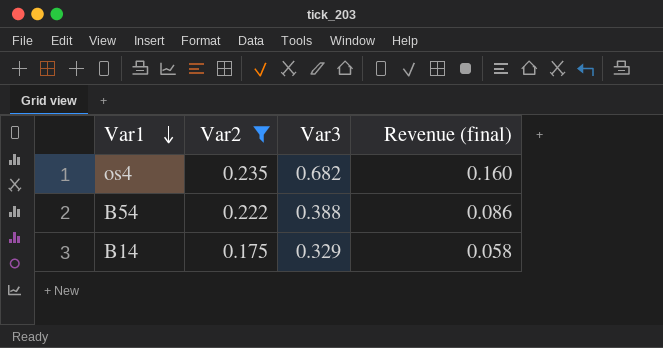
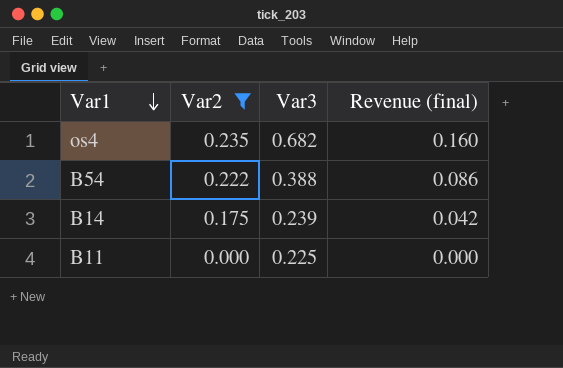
B14 | Var3: 0.329 -> 0.239
B14 | Revenue (final): 0.058 -> 0.042
row B11: none -> 0.000 | 0.225 | 0.000

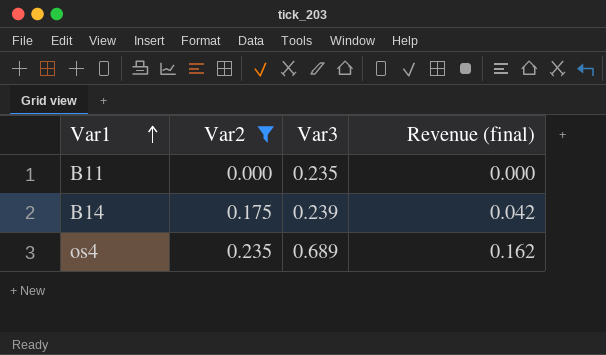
row order: Var1 descending -> Var1 ascending
row B54: 0.222 | 0.388 | 0.086 -> none
B11 | Var3: 0.225 -> 0.235
os4 | Var3: 0.682 -> 0.689
os4 | Revenue (final): 0.160 -> 0.162

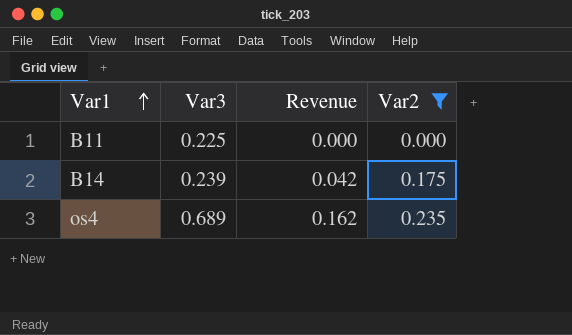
column name: Revenue (final) -> Revenue
column Var2 | position: 2 -> 4
B11 | Var3: 0.235 -> 0.225

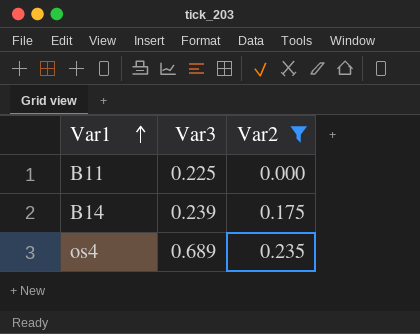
column Revenue | formula: [Var3] * [Var2] -> none

